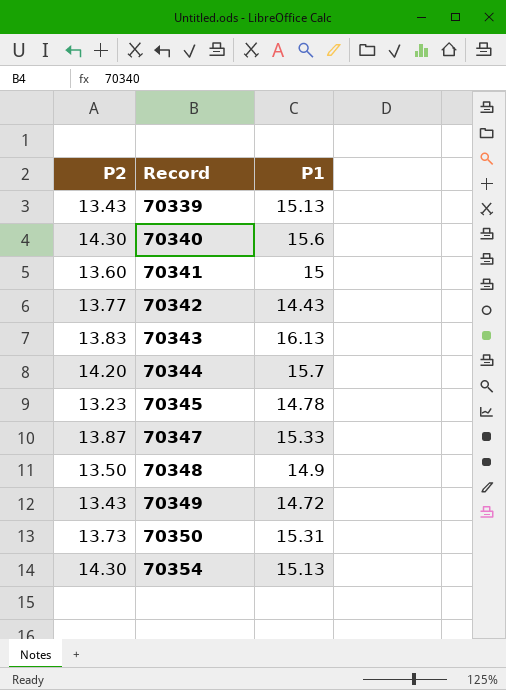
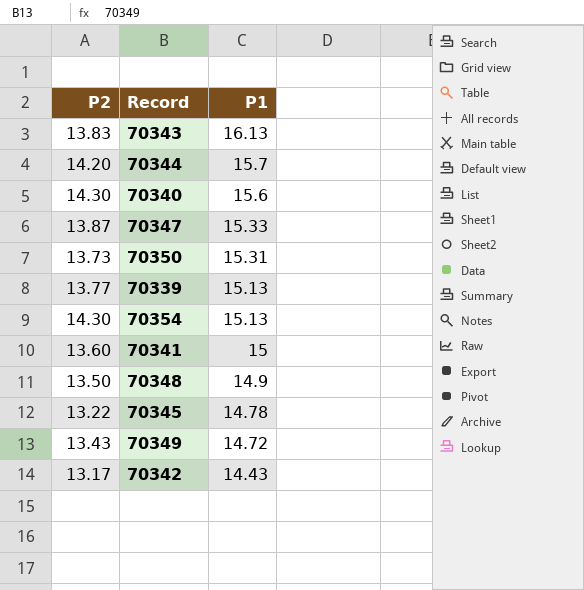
row order: Record ascending -> P1 descending
70339 | P2: 13.43 -> 13.77
70345 | P2: 13.23 -> 13.22
70342 | P2: 13.77 -> 13.17

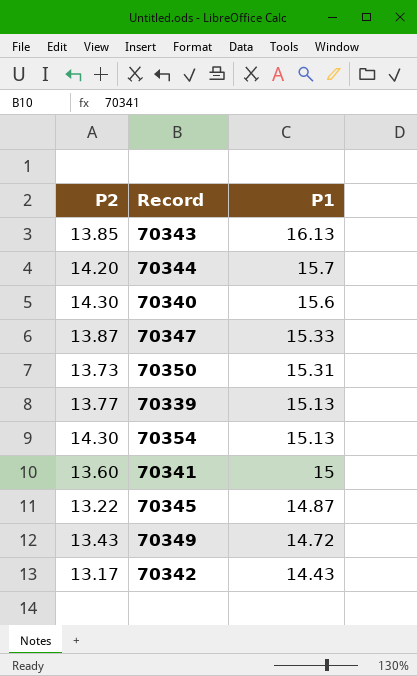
row 70348: 13.50 | 14.9 -> none
70343 | P2: 13.83 -> 13.85
70345 | P1: 14.78 -> 14.87

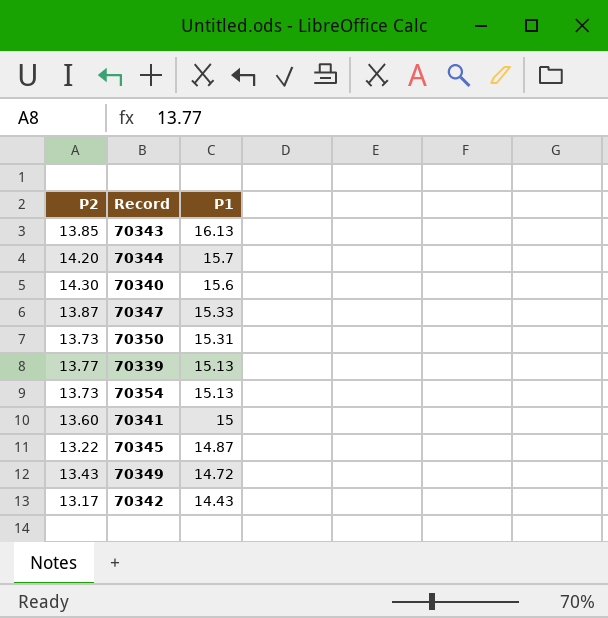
70354 | P2: 14.30 -> 13.73

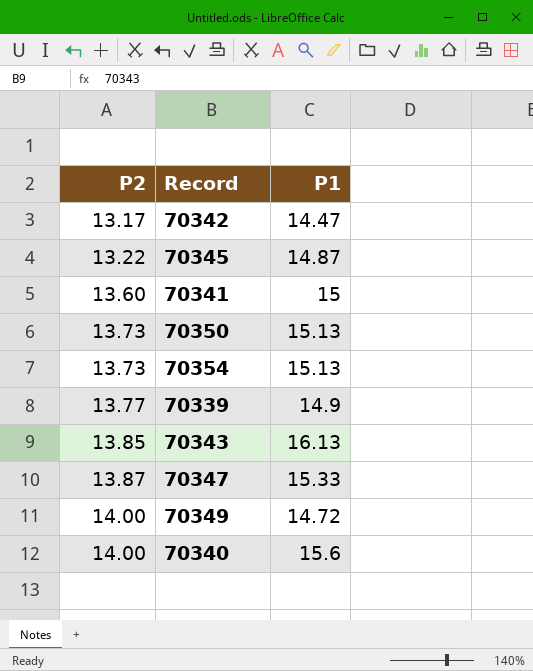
row order: P1 descending -> P2 ascending
row 70344: 14.20 | 15.7 -> none
70342 | P1: 14.43 -> 14.47
70350 | P1: 15.31 -> 15.13
70339 | P1: 15.13 -> 14.9
70349 | P2: 13.43 -> 14.00
70340 | P2: 14.30 -> 14.00

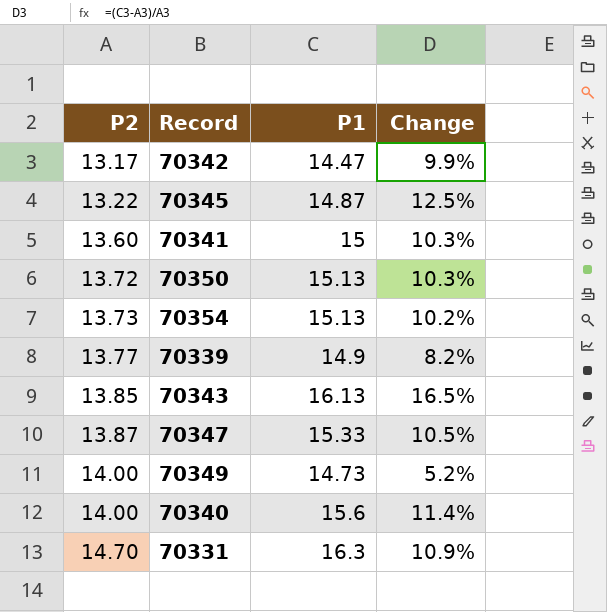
column Change | formula: none -> ([P1] - [P2]) / [P2]
70350 | P2: 13.73 -> 13.72
70349 | P1: 14.72 -> 14.73
row 70331: none -> 14.70 | 16.3 | 10.9%

